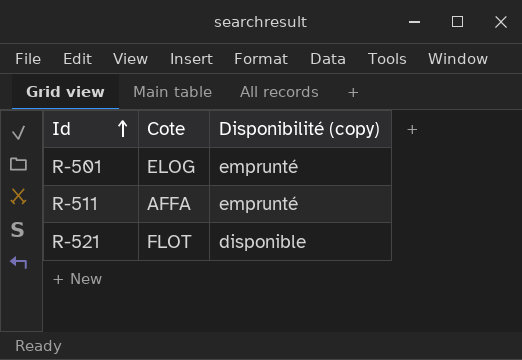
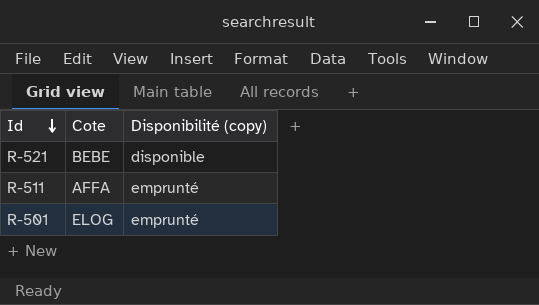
row order: Id ascending -> Id descending
R-521 | Cote: FLOT -> BEBE

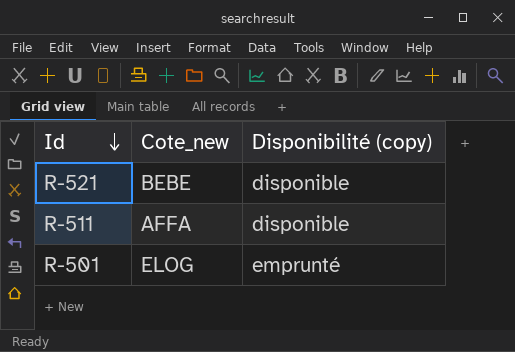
column name: Cote -> Cote_new
R-511 | Disponibilité (copy): emprunté -> disponible

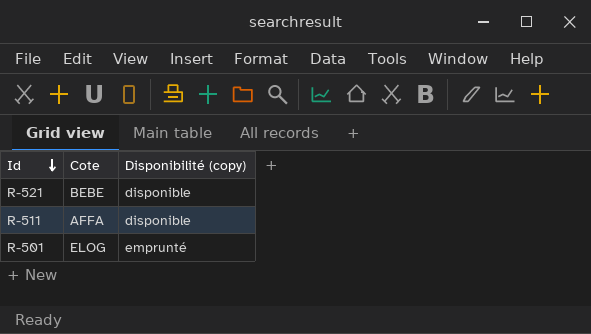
column name: Cote_new -> Cote

